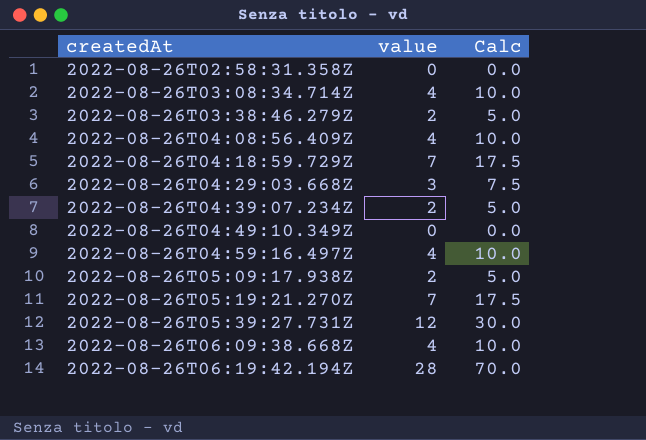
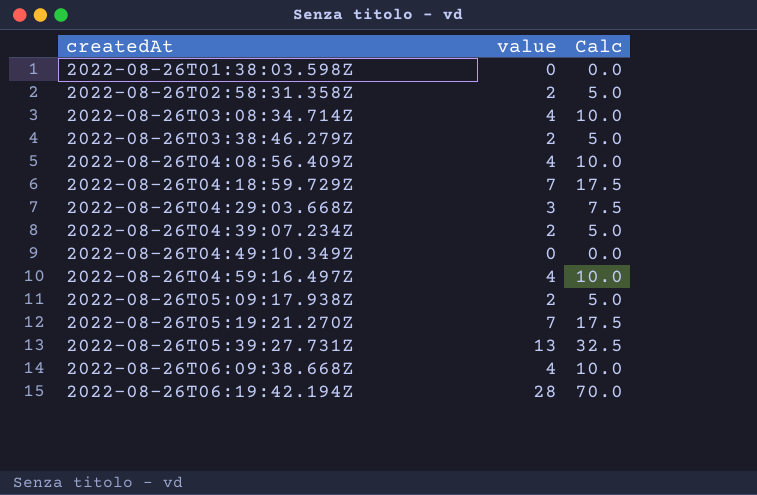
row 2022-08-26T01:38:03.598Z: none -> 0 | 0.0
2022-08-26T02:58:31.358Z | value: 0 -> 2
2022-08-26T02:58:31.358Z | Calc: 0.0 -> 5.0
2022-08-26T05:39:27.731Z | value: 12 -> 13
2022-08-26T05:39:27.731Z | Calc: 30.0 -> 32.5

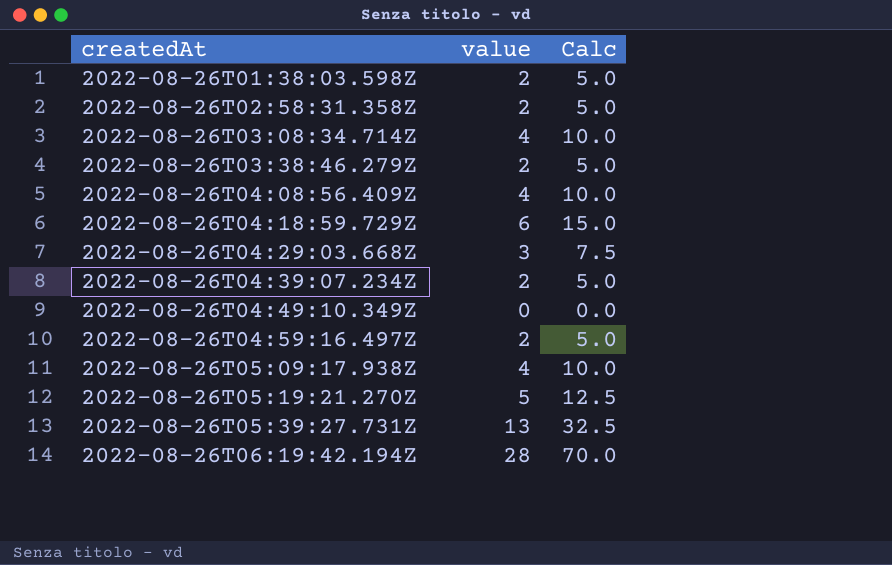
row 2022-08-26T06:09:38.668Z: 4 | 10.0 -> none
2022-08-26T01:38:03.598Z | value: 0 -> 2
2022-08-26T01:38:03.598Z | Calc: 0.0 -> 5.0
2022-08-26T04:18:59.729Z | value: 7 -> 6
2022-08-26T04:18:59.729Z | Calc: 17.5 -> 15.0
2022-08-26T04:59:16.497Z | value: 4 -> 2
2022-08-26T04:59:16.497Z | Calc: 10.0 -> 5.0
2022-08-26T05:09:17.938Z | value: 2 -> 4
2022-08-26T05:09:17.938Z | Calc: 5.0 -> 10.0
2022-08-26T05:19:21.270Z | value: 7 -> 5
2022-08-26T05:19:21.270Z | Calc: 17.5 -> 12.5

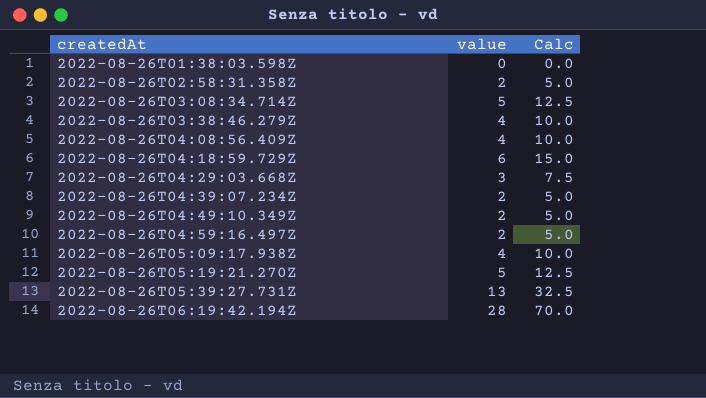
2022-08-26T01:38:03.598Z | value: 2 -> 0
2022-08-26T01:38:03.598Z | Calc: 5.0 -> 0.0
2022-08-26T03:08:34.714Z | value: 4 -> 5
2022-08-26T03:08:34.714Z | Calc: 10.0 -> 12.5
2022-08-26T03:38:46.279Z | value: 2 -> 4
2022-08-26T03:38:46.279Z | Calc: 5.0 -> 10.0
2022-08-26T04:49:10.349Z | value: 0 -> 2
2022-08-26T04:49:10.349Z | Calc: 0.0 -> 5.0

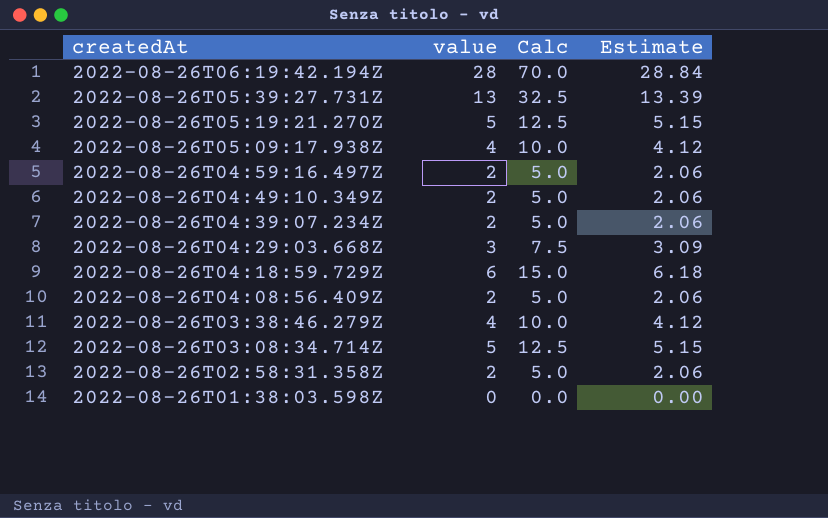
row order: createdAt ascending -> createdAt descending
column Estimate | formula: none -> [value] * 1.03
2022-08-26T04:08:56.409Z | value: 4 -> 2
2022-08-26T04:08:56.409Z | Calc: 10.0 -> 5.0

